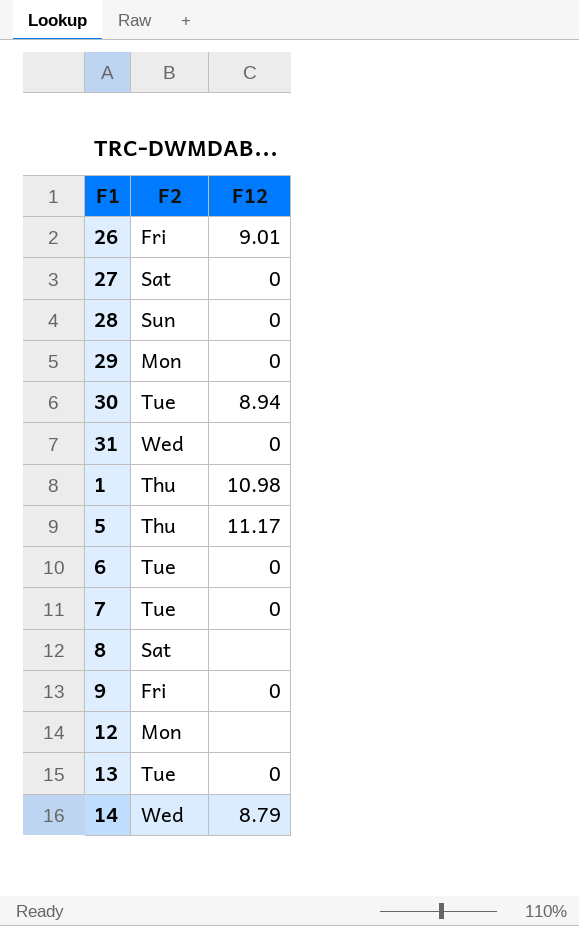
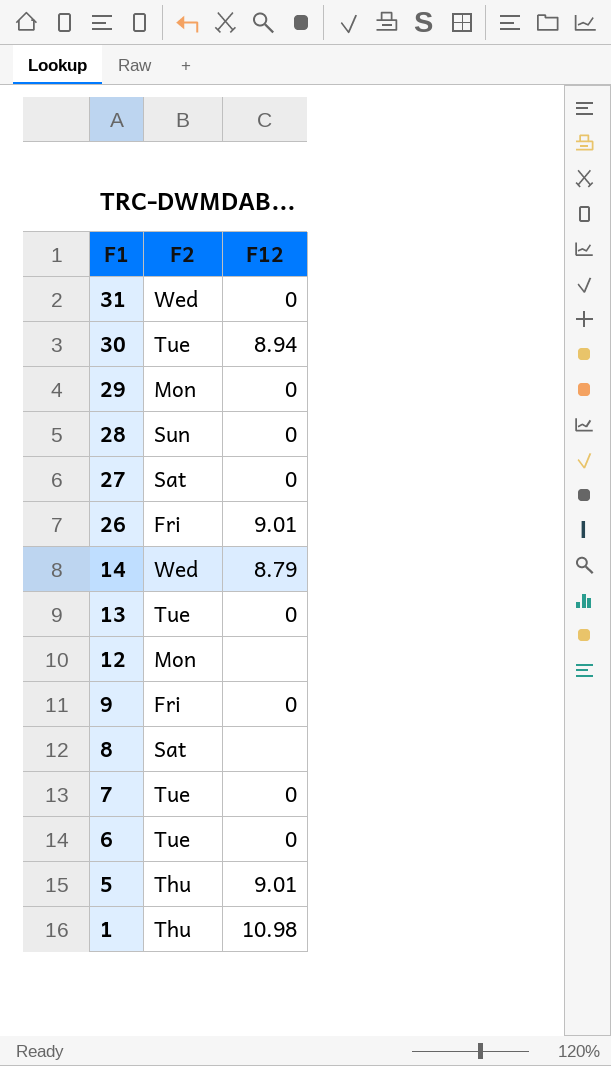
row order: none -> F1 descending
5 | F12: 11.17 -> 9.01

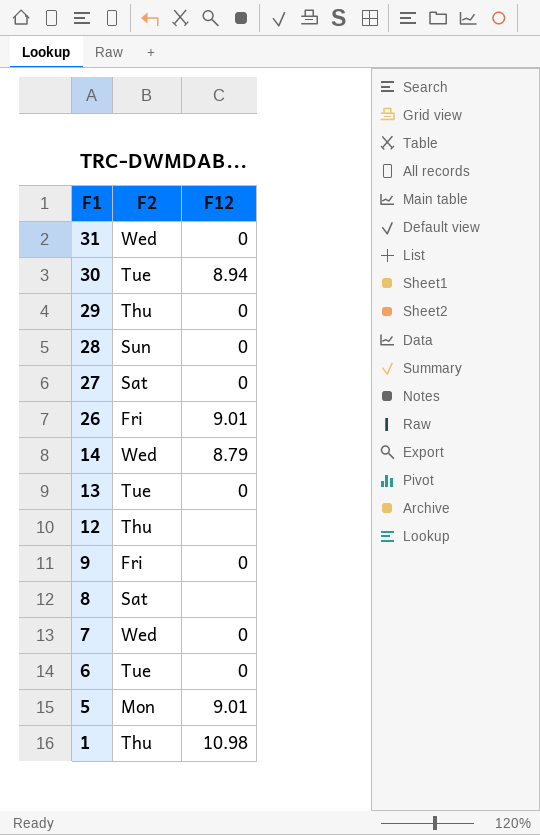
29 | F2: Mon -> Thu
12 | F2: Mon -> Thu
7 | F2: Tue -> Wed
5 | F2: Thu -> Mon

